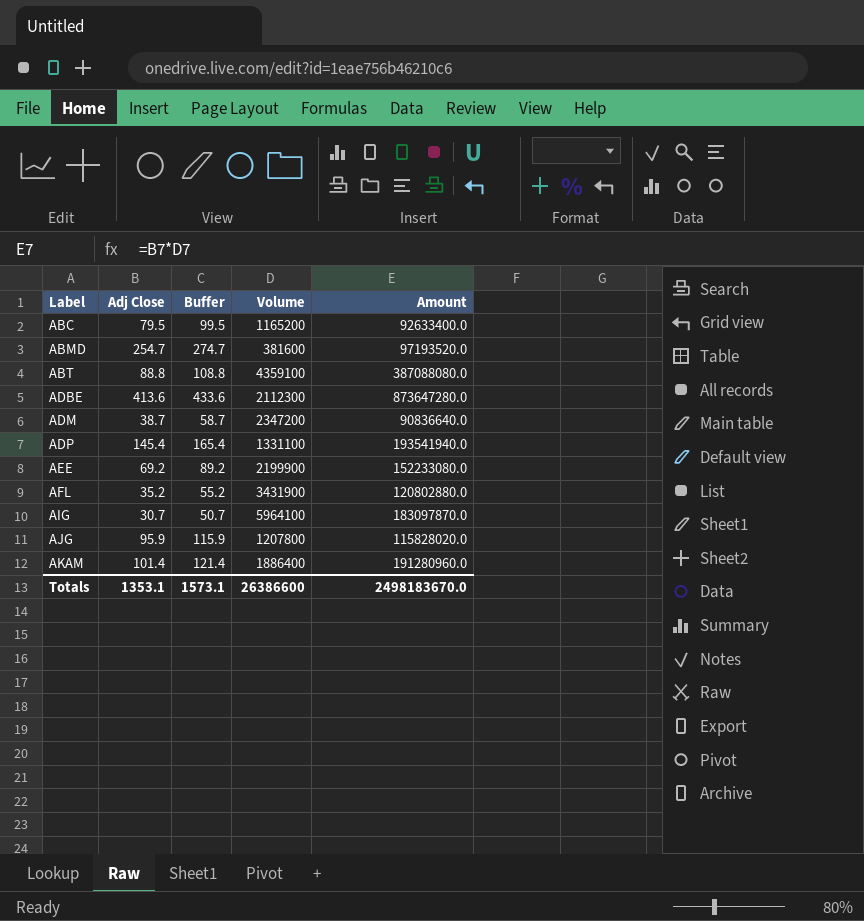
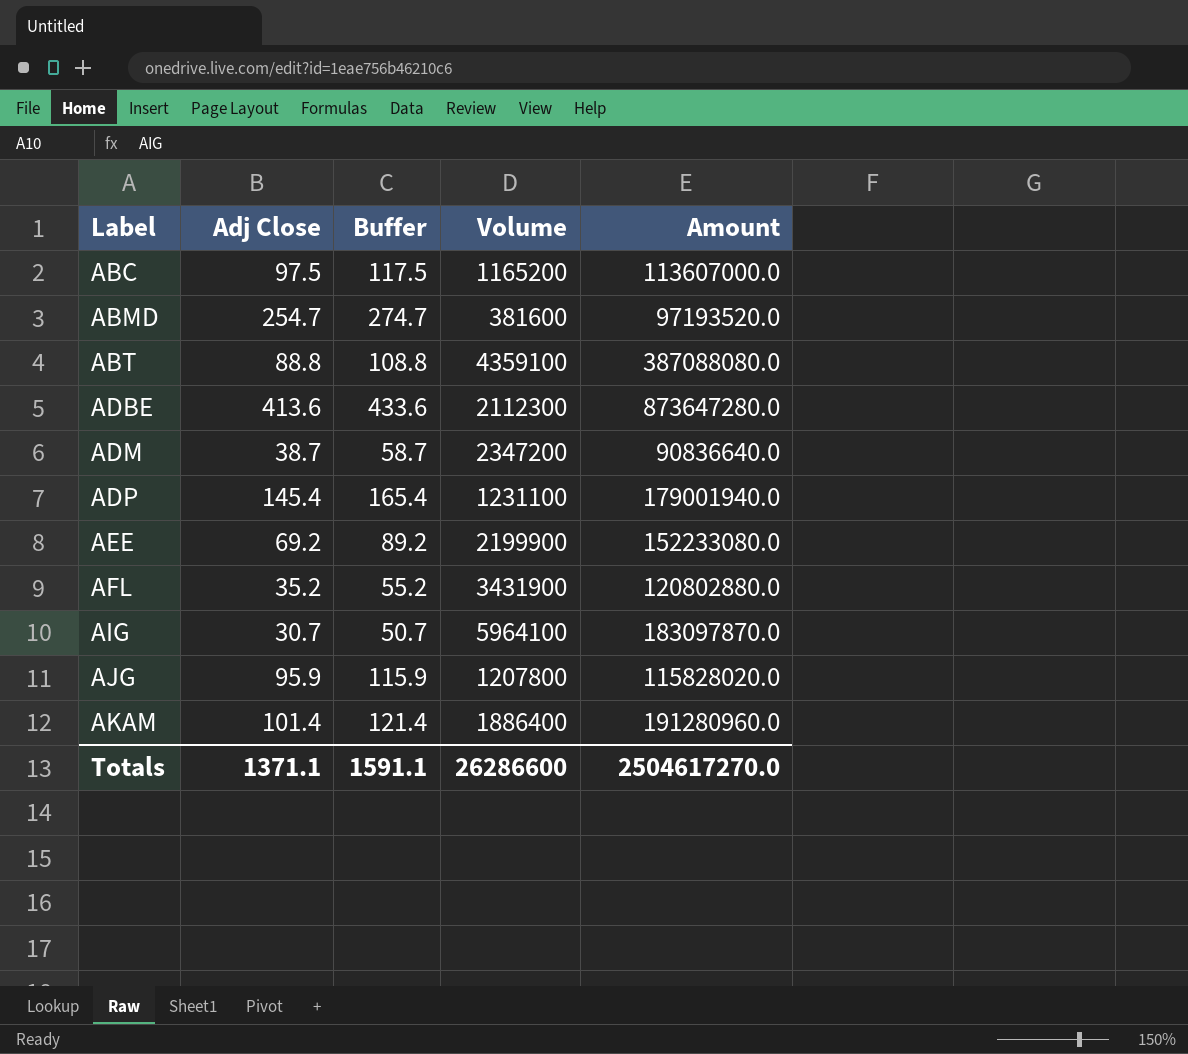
ABC | Adj Close: 79.5 -> 97.5
ABC | Buffer: 99.5 -> 117.5
ABC | Amount: 92633400.0 -> 113607000.0
ADP | Volume: 1331100 -> 1231100
ADP | Amount: 193541940.0 -> 179001940.0
Totals | Adj Close: 1353.1 -> 1371.1
Totals | Buffer: 1573.1 -> 1591.1
Totals | Volume: 26386600 -> 26286600
Totals | Amount: 2498183670.0 -> 2504617270.0

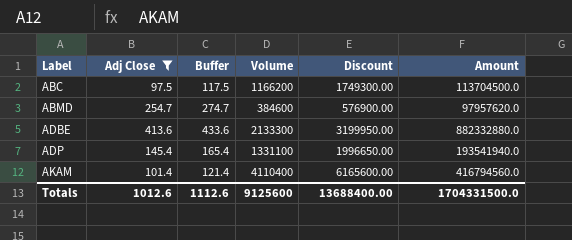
filter: none -> Adj Close >= 97.5
column Discount | formula: none -> [Volume] * 1.5
ABC | Volume: 1165200 -> 1166200
ABC | Amount: 113607000.0 -> 113704500.0
ABMD | Volume: 381600 -> 384600
ABMD | Amount: 97193520.0 -> 97957620.0
ADBE | Volume: 2112300 -> 2133300
ADBE | Amount: 873647280.0 -> 882332880.0
ADP | Volume: 1231100 -> 1331100
ADP | Amount: 179001940.0 -> 193541940.0
AKAM | Volume: 1886400 -> 4110400
AKAM | Amount: 191280960.0 -> 416794560.0
Totals | Adj Close: 1371.1 -> 1012.6
Totals | Buffer: 1591.1 -> 1112.6
Totals | Volume: 26286600 -> 9125600
Totals | Amount: 2504617270.0 -> 1704331500.0

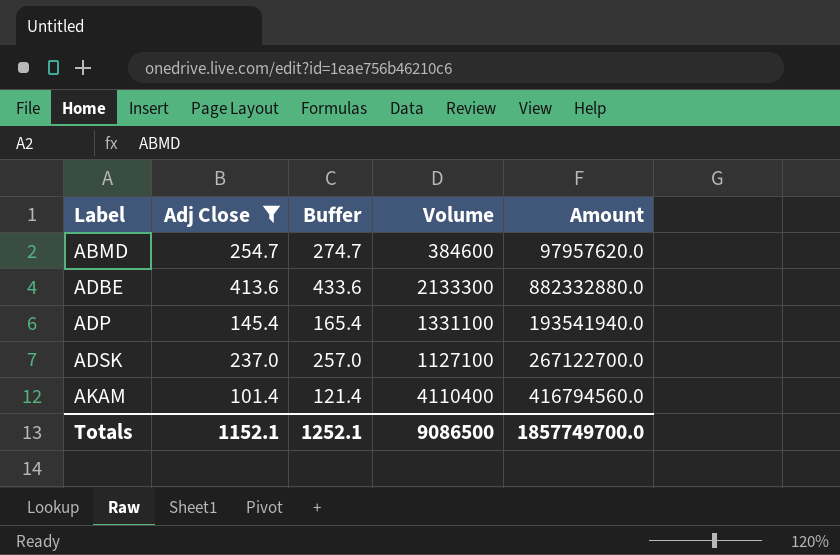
column Discount | formula: [Volume] * 1.5 -> none
row ABC: 97.5 | 117.5 | 1166200 | 1749300.00 | 113704500.0 -> none
row ADSK: none -> 237.0 | 257.0 | 1127100 | 267122700.0
Totals | Adj Close: 1012.6 -> 1152.1
Totals | Buffer: 1112.6 -> 1252.1
Totals | Volume: 9125600 -> 9086500
Totals | Amount: 1704331500.0 -> 1857749700.0

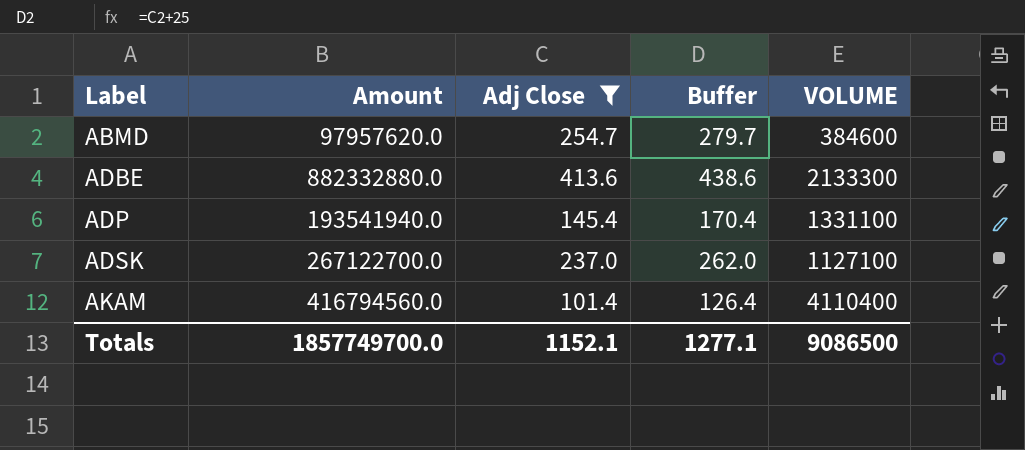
column Amount | position: 5 -> 2
column Buffer | formula: [Adj Close] + 20 -> [Adj Close] + 25
column name: Volume -> VOLUME
Totals | Buffer: 1252.1 -> 1277.1

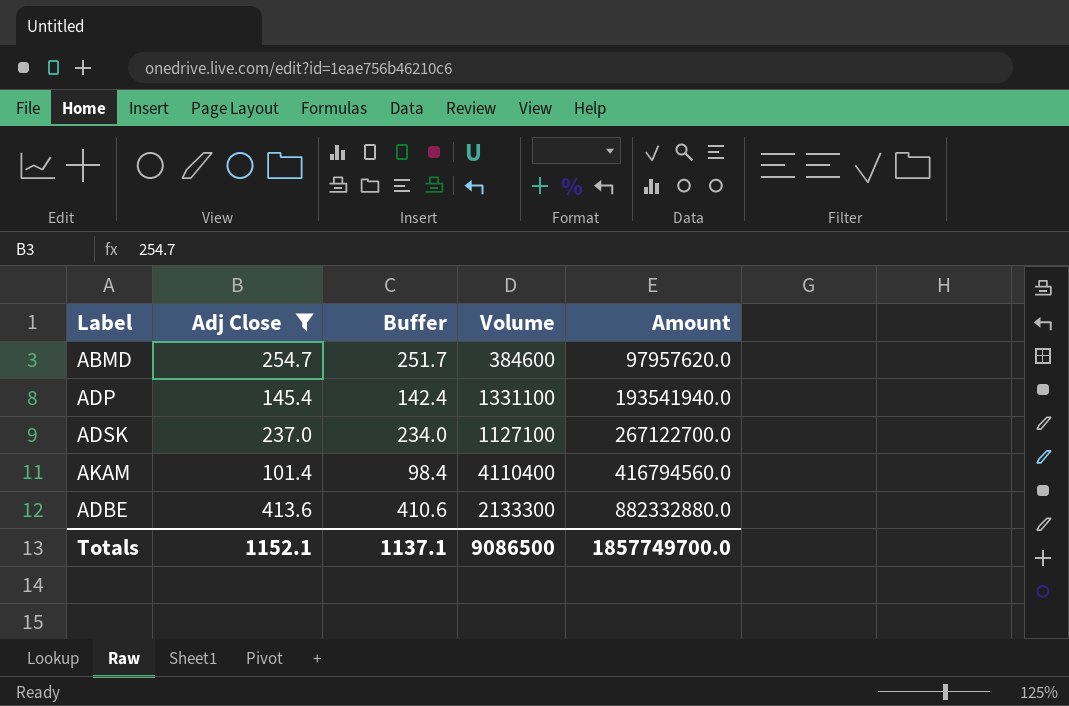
row order: Label ascending -> Amount ascending
column Buffer | formula: [Adj Close] + 25 -> [Adj Close] - 3
column name: VOLUME -> Volume
column Amount | position: 2 -> 5
Totals | Buffer: 1277.1 -> 1137.1

